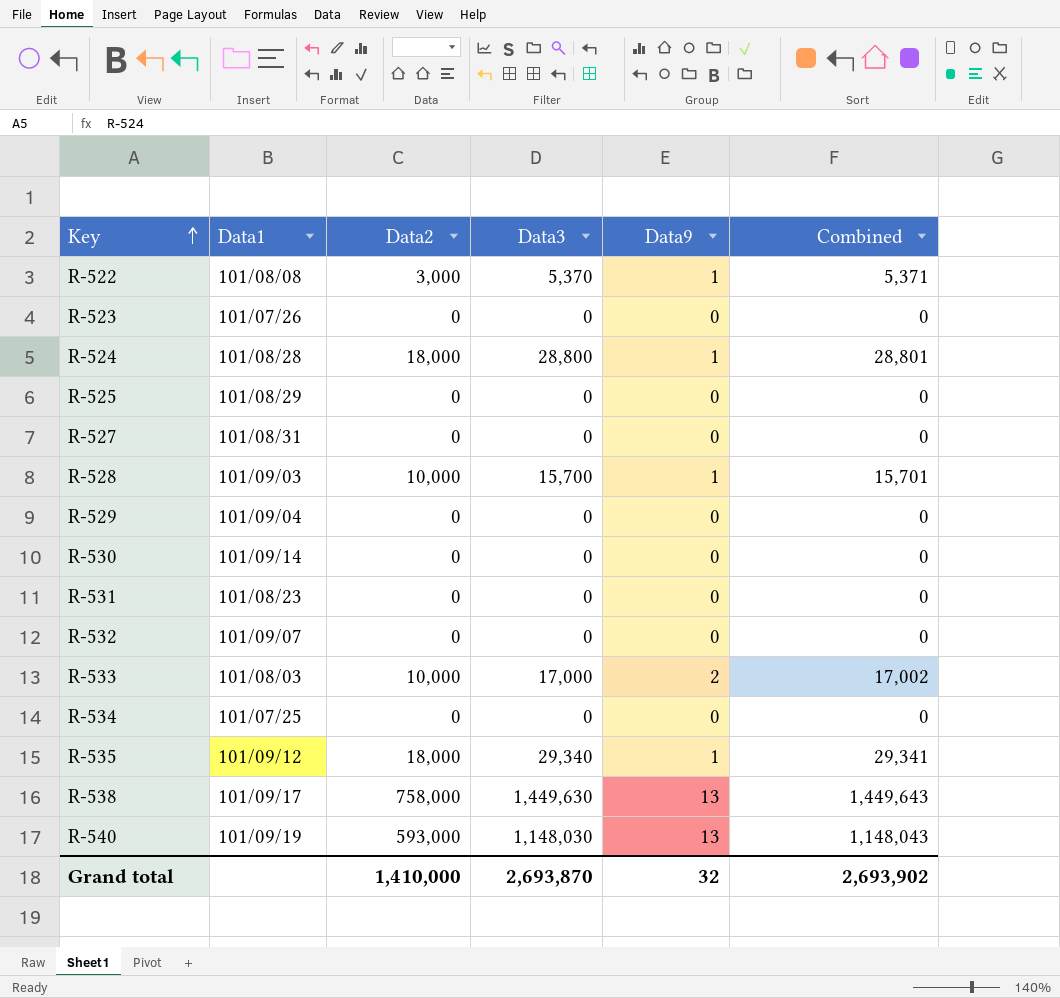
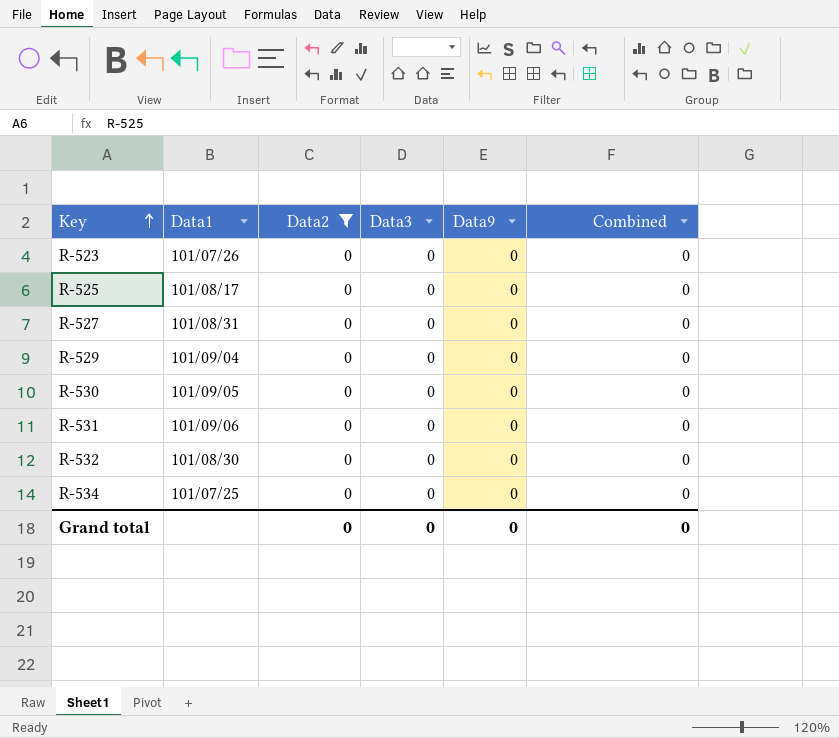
filter: none -> Data2 = 0
R-525 | Data1: 101/08/29 -> 101/08/17
R-530 | Data1: 101/09/14 -> 101/09/05
R-531 | Data1: 101/08/23 -> 101/09/06
R-532 | Data1: 101/09/07 -> 101/08/30
Grand total | Data2: 1,410,000 -> 0
Grand total | Data3: 2,693,870 -> 0
Grand total | Data9: 32 -> 0
Grand total | Combined: 2,693,902 -> 0

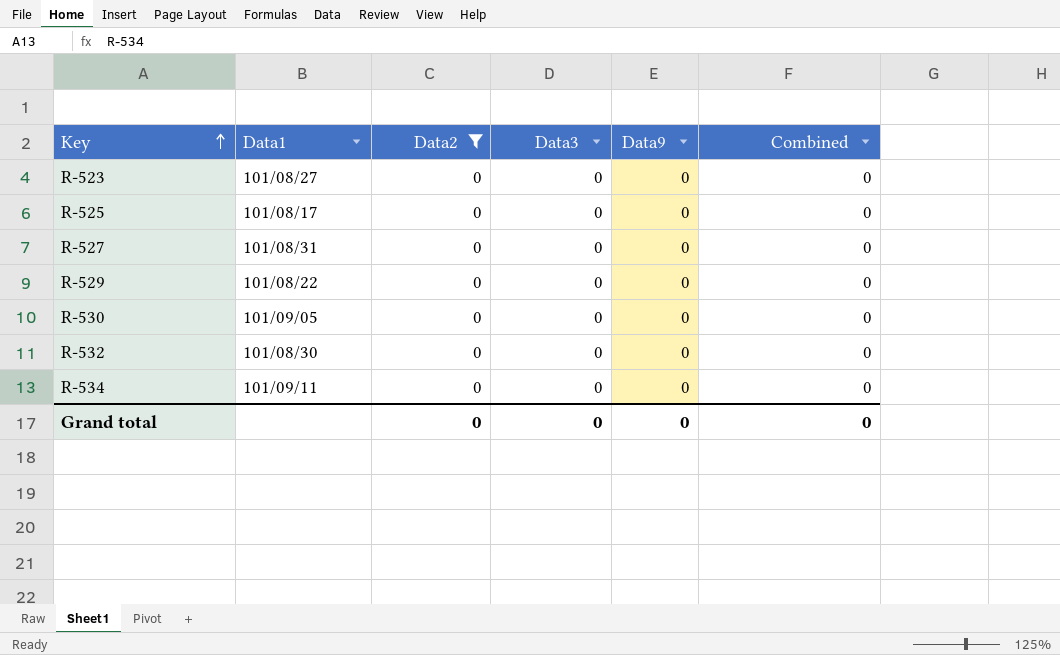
row R-531: 101/09/06 | 0 | 0 | 0 | 0 -> none
R-523 | Data1: 101/07/26 -> 101/08/27
R-529 | Data1: 101/09/04 -> 101/08/22
R-534 | Data1: 101/07/25 -> 101/09/11

